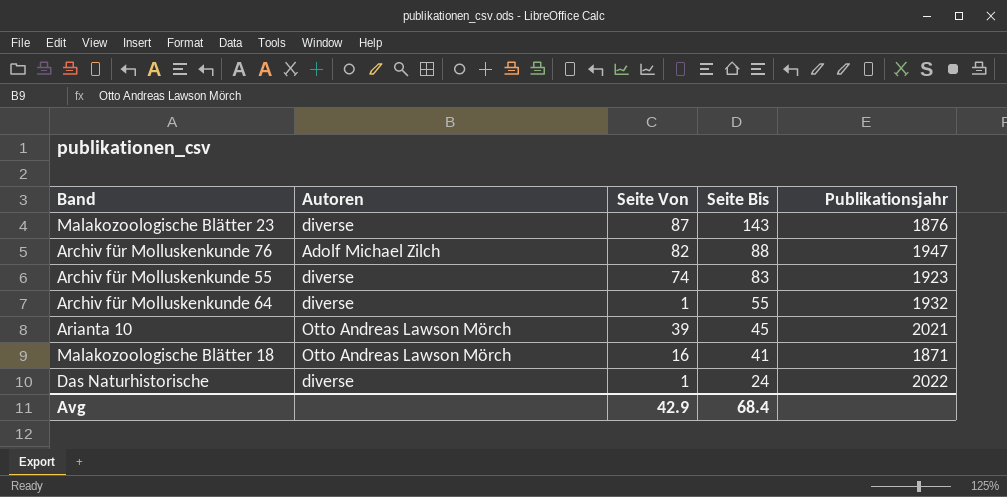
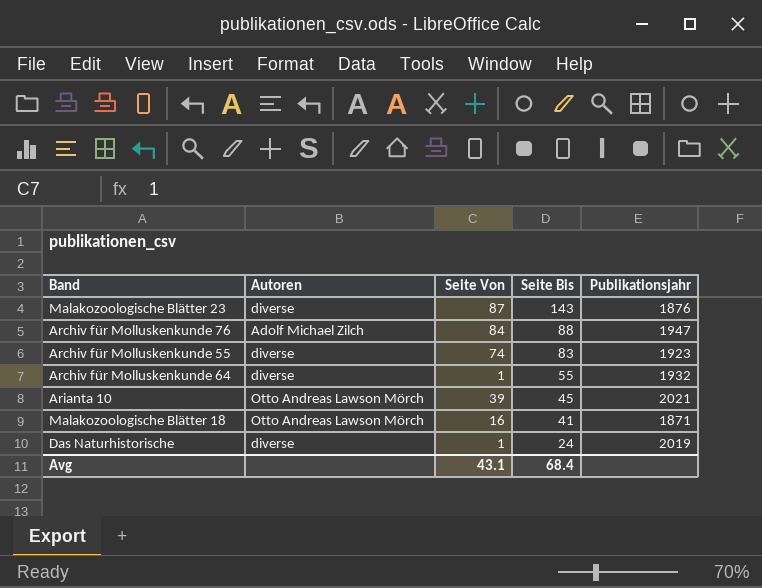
Archiv für Molluskenkunde 76 | Seite Von: 82 -> 84
Das Naturhistorische | Publikationsjahr: 2022 -> 2019
Avg | Seite Von: 42.9 -> 43.1

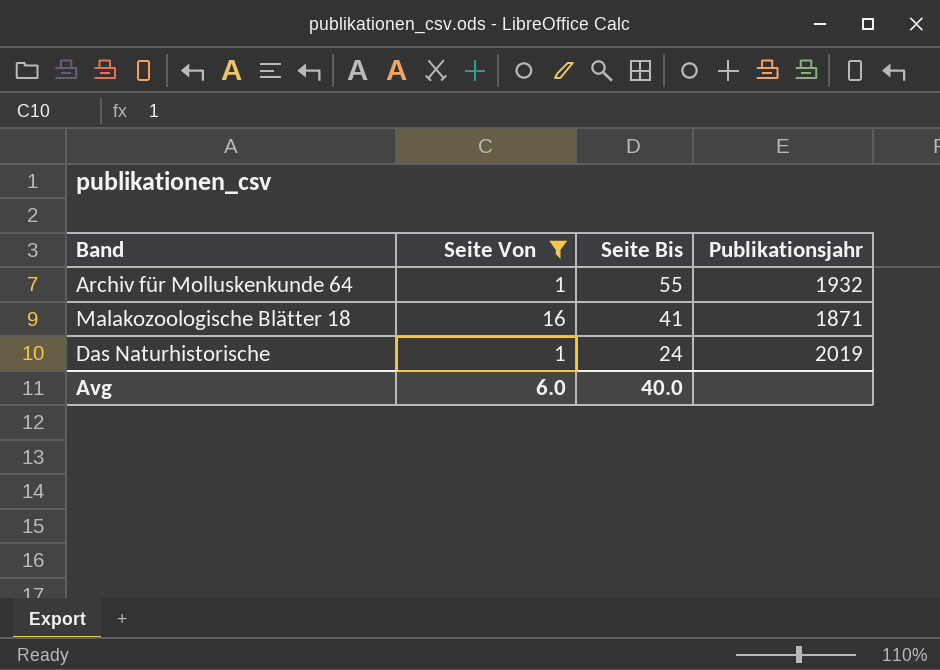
filter: none -> Seite Von <= 16
column Autoren | position: 2 -> none
Avg | Seite Von: 43.1 -> 6.0
Avg | Seite Bis: 68.4 -> 40.0

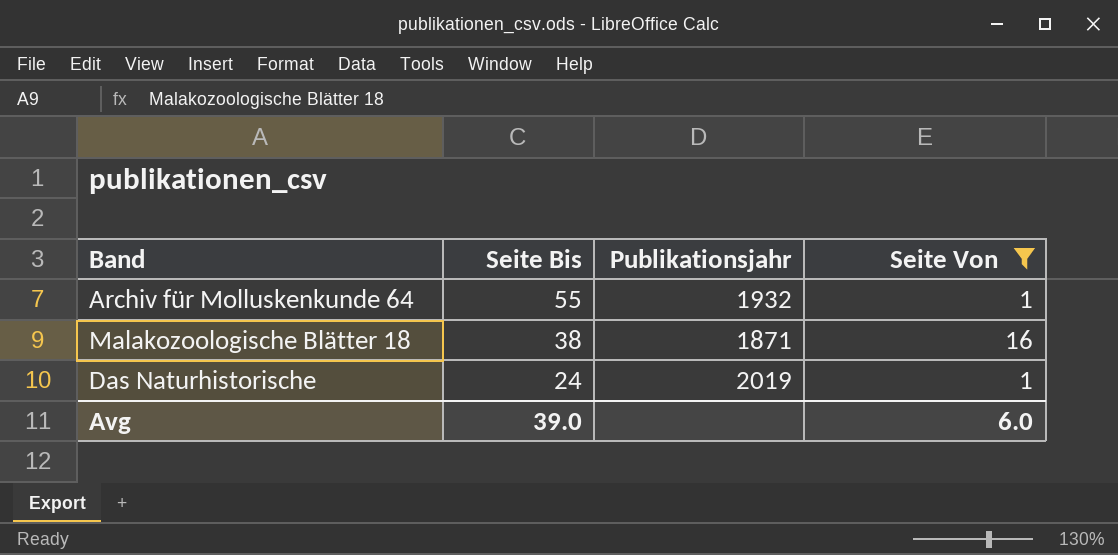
column Seite Von | position: 2 -> 4
Malakozoologische Blätter 18 | Seite Bis: 41 -> 38
Avg | Seite Bis: 40.0 -> 39.0

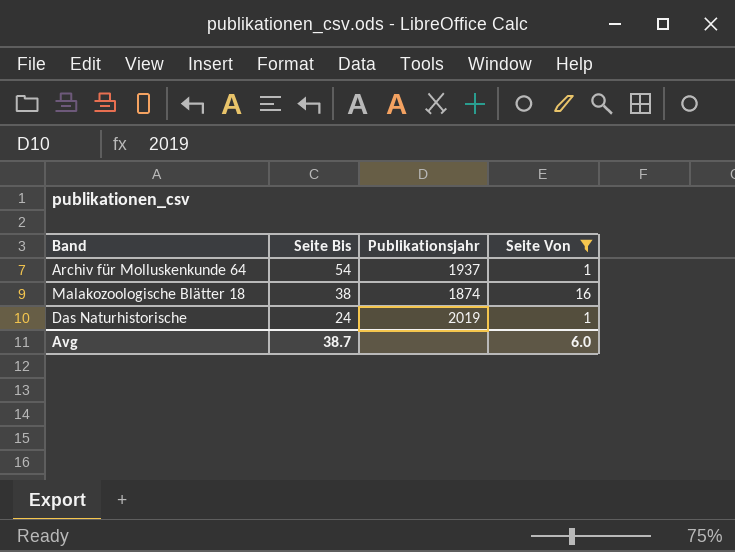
Archiv für Molluskenkunde 64 | Seite Bis: 55 -> 54
Archiv für Molluskenkunde 64 | Publikationsjahr: 1932 -> 1937
Malakozoologische Blätter 18 | Publikationsjahr: 1871 -> 1874
Avg | Seite Bis: 39.0 -> 38.7

